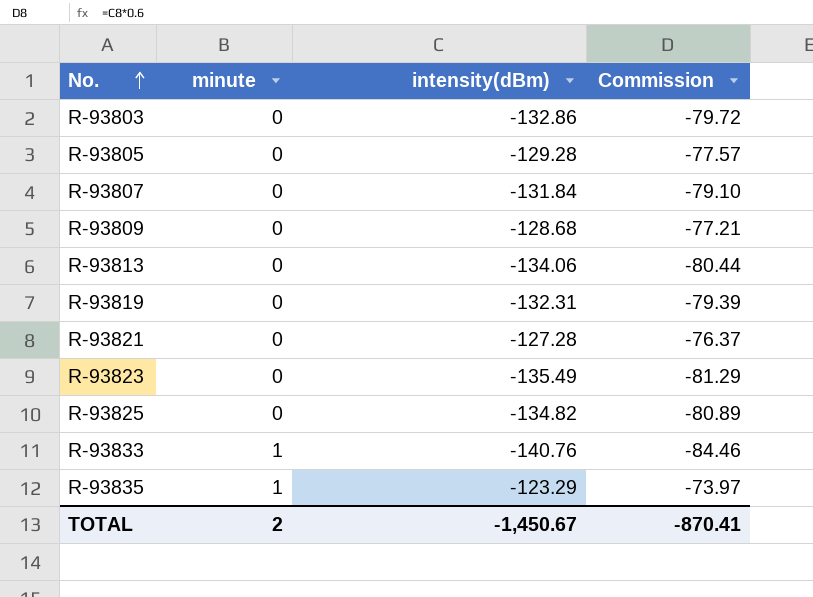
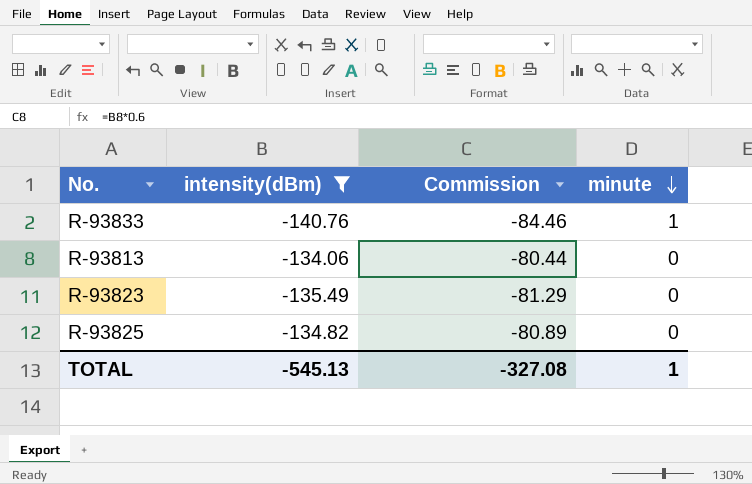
filter: none -> intensity(dBm) <= -134.06
row order: No. ascending -> minute descending
column minute | position: 2 -> 4
TOTAL | intensity(dBm): -1,450.67 -> -545.13
TOTAL | Commission: -870.41 -> -327.08
TOTAL | minute: 2 -> 1

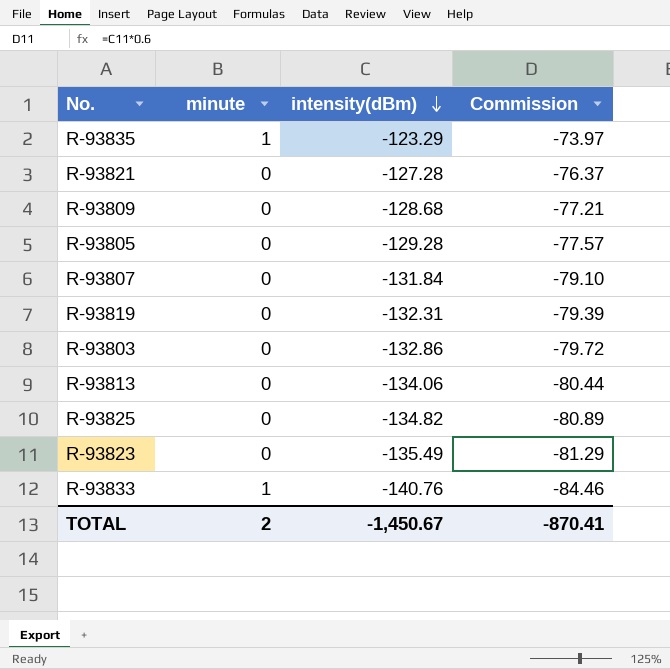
filter: intensity(dBm) <= -134.06 -> none
row order: minute descending -> intensity(dBm) descending
column minute | position: 4 -> 2
TOTAL | minute: 1 -> 2
TOTAL | intensity(dBm): -545.13 -> -1,450.67
TOTAL | Commission: -327.08 -> -870.41

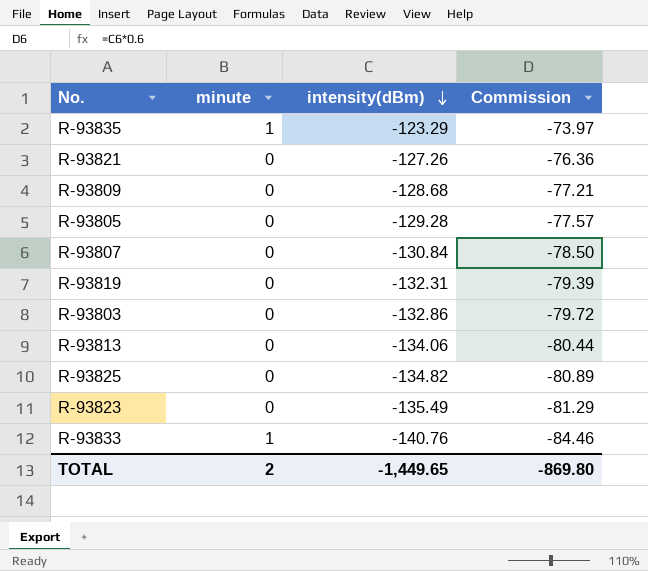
R-93821 | intensity(dBm): -127.28 -> -127.26
R-93821 | Commission: -76.37 -> -76.36
R-93807 | intensity(dBm): -131.84 -> -130.84
R-93807 | Commission: -79.10 -> -78.50
TOTAL | intensity(dBm): -1,450.67 -> -1,449.65
TOTAL | Commission: -870.41 -> -869.80

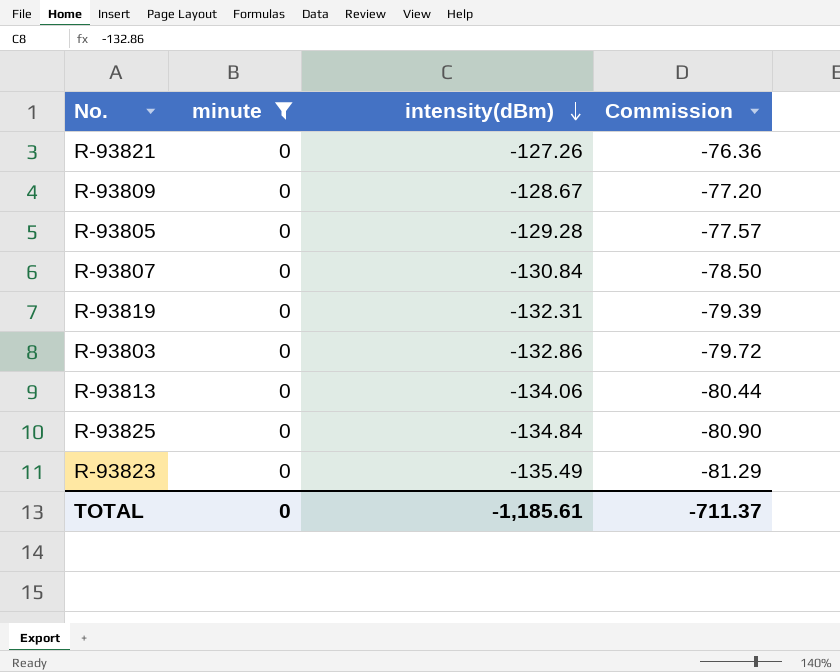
filter: none -> minute = 0
R-93809 | intensity(dBm): -128.68 -> -128.67
R-93809 | Commission: -77.21 -> -77.20
R-93825 | intensity(dBm): -134.82 -> -134.84
R-93825 | Commission: -80.89 -> -80.90
TOTAL | minute: 2 -> 0
TOTAL | intensity(dBm): -1,449.65 -> -1,185.61
TOTAL | Commission: -869.80 -> -711.37

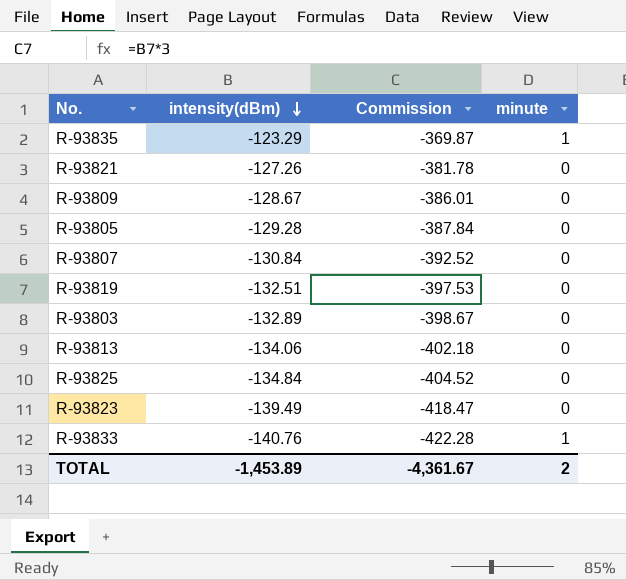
filter: minute = 0 -> none
column Commission | formula: [intensity(dBm)] * 0.6 -> [intensity(dBm)] * 3
column minute | position: 2 -> 4
R-93819 | intensity(dBm): -132.31 -> -132.51
R-93803 | intensity(dBm): -132.86 -> -132.89
R-93823 | intensity(dBm): -135.49 -> -139.49
TOTAL | intensity(dBm): -1,185.61 -> -1,453.89
TOTAL | Commission: -711.37 -> -4,361.67
TOTAL | minute: 0 -> 2

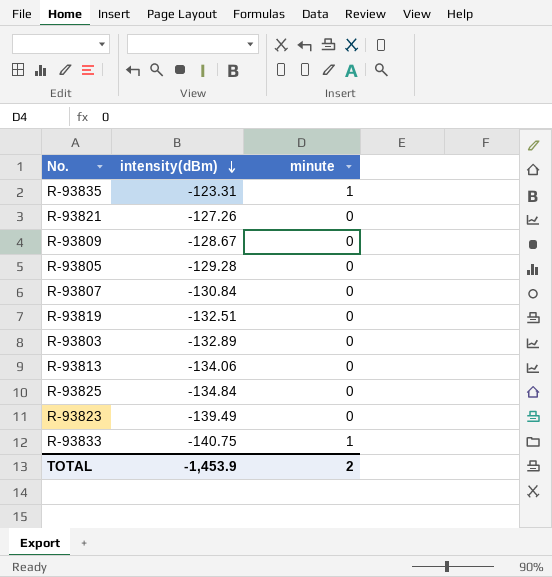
column Commission | formula: [intensity(dBm)] * 3 -> none
R-93835 | intensity(dBm): -123.29 -> -123.31
R-93833 | intensity(dBm): -140.76 -> -140.75
TOTAL | intensity(dBm): -1,453.89 -> -1,453.9

